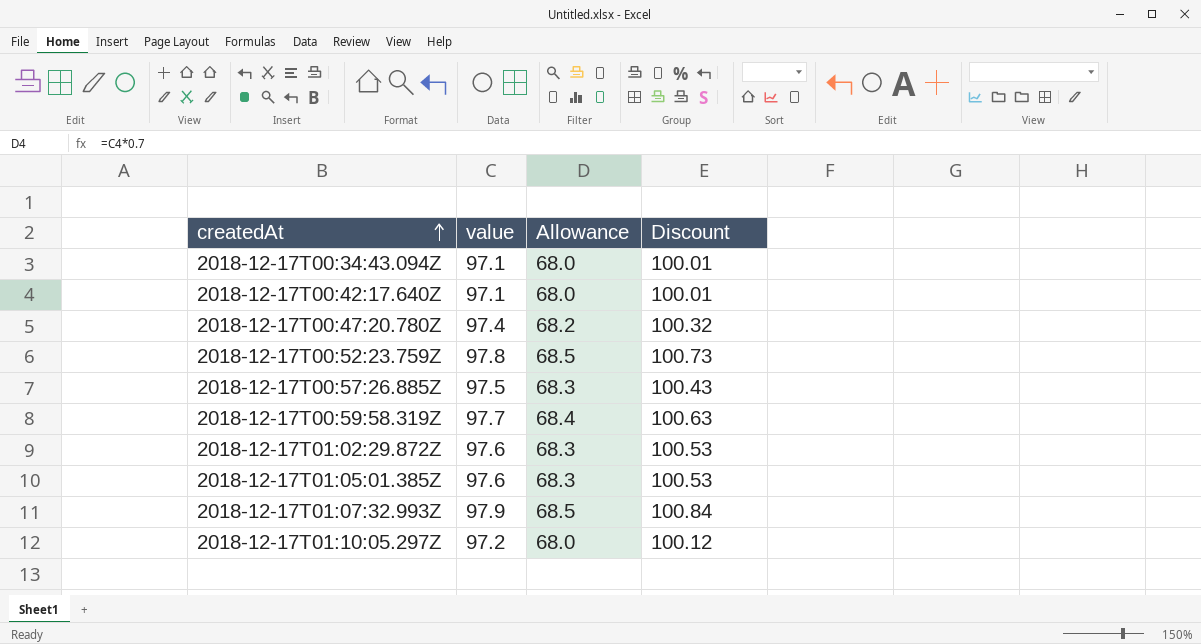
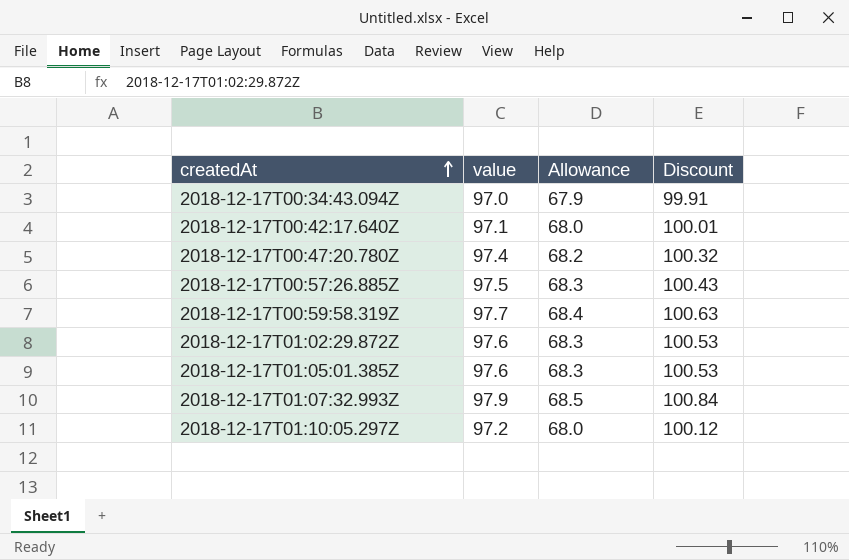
row 2018-12-17T00:52:23.759Z: 97.8 | 68.5 | 100.73 -> none
2018-12-17T00:34:43.094Z | value: 97.1 -> 97.0
2018-12-17T00:34:43.094Z | Allowance: 68.0 -> 67.9
2018-12-17T00:34:43.094Z | Discount: 100.01 -> 99.91

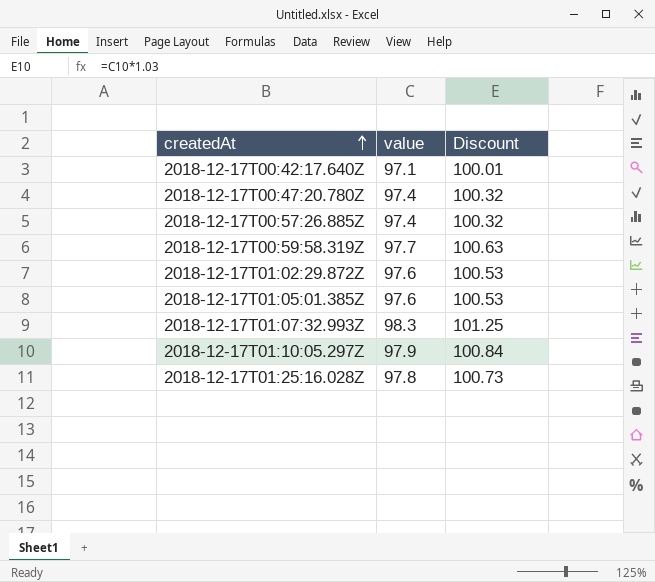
column Allowance | formula: [value] * 0.7 -> none
row 2018-12-17T00:34:43.094Z: 97.0 | 67.9 | 99.91 -> none
2018-12-17T00:57:26.885Z | value: 97.5 -> 97.4
2018-12-17T00:57:26.885Z | Discount: 100.43 -> 100.32
2018-12-17T01:07:32.993Z | value: 97.9 -> 98.3
2018-12-17T01:07:32.993Z | Discount: 100.84 -> 101.25
2018-12-17T01:10:05.297Z | value: 97.2 -> 97.9
2018-12-17T01:10:05.297Z | Discount: 100.12 -> 100.84
row 2018-12-17T01:25:16.028Z: none -> 97.8 | 100.73

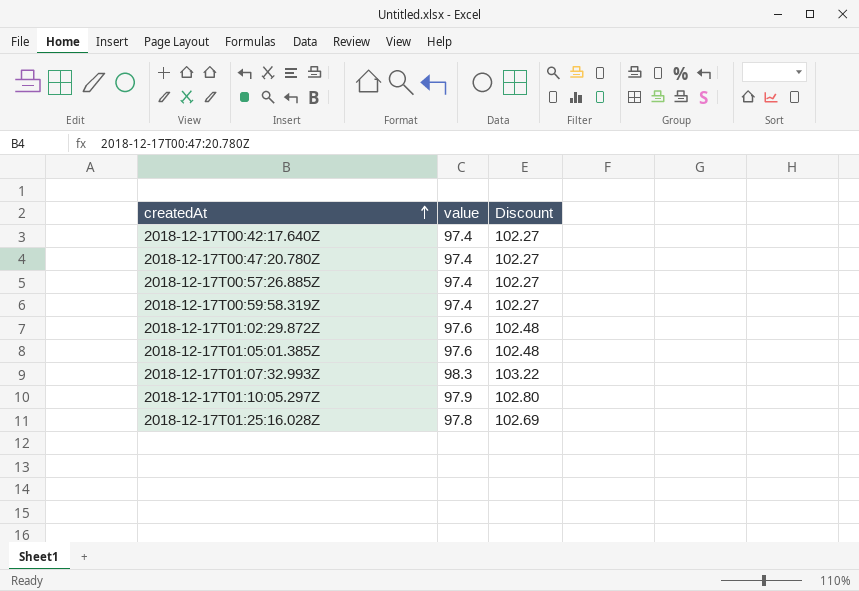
column Discount | formula: [value] * 1.03 -> [value] * 1.05
2018-12-17T00:42:17.640Z | value: 97.1 -> 97.4
2018-12-17T00:59:58.319Z | value: 97.7 -> 97.4

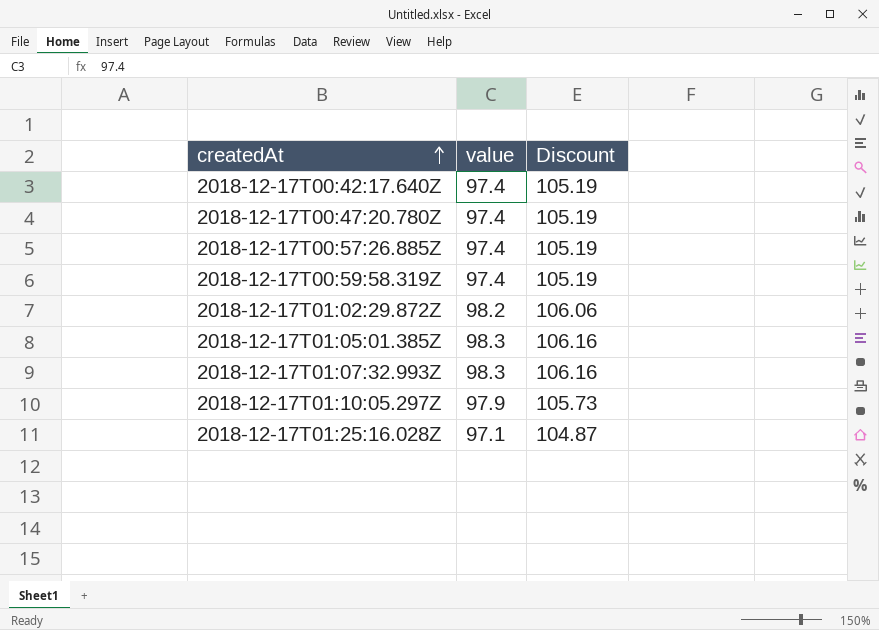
column Discount | formula: [value] * 1.05 -> [value] * 1.08
2018-12-17T01:02:29.872Z | value: 97.6 -> 98.2
2018-12-17T01:05:01.385Z | value: 97.6 -> 98.3
2018-12-17T01:25:16.028Z | value: 97.8 -> 97.1

